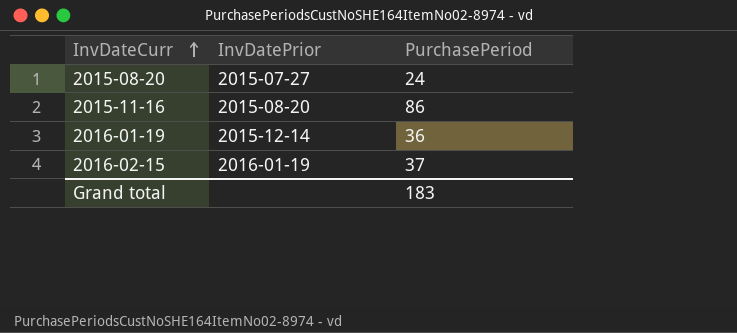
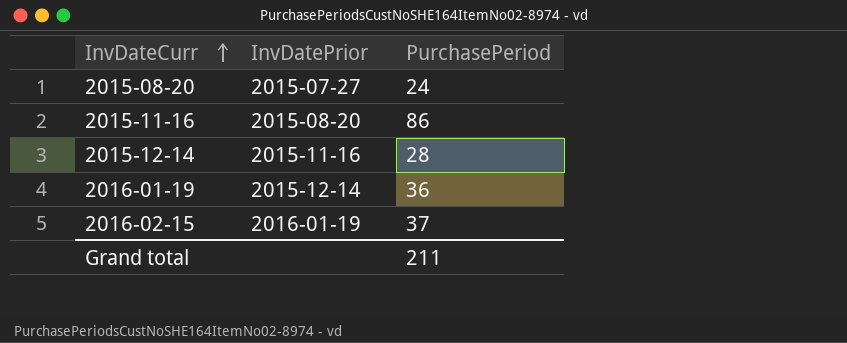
row 2015-12-14: none -> 2015-11-16 | 28
Grand total | PurchasePeriod: 183 -> 211

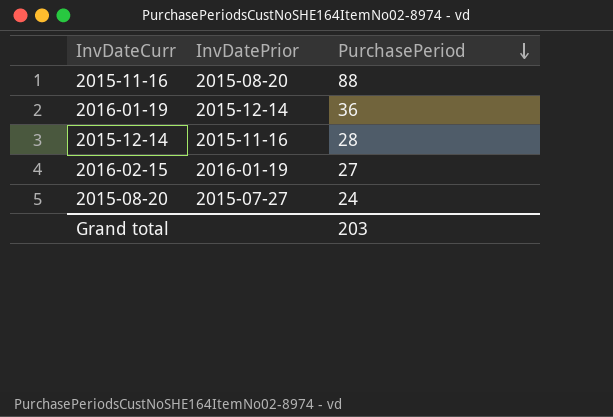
row order: InvDateCurr ascending -> PurchasePeriod descending
2015-11-16 | PurchasePeriod: 86 -> 88
2016-02-15 | PurchasePeriod: 37 -> 27
Grand total | PurchasePeriod: 211 -> 203

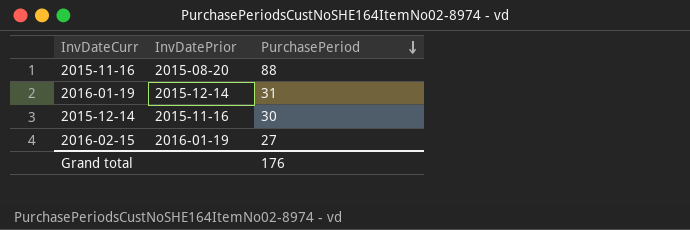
row 2015-08-20: 2015-07-27 | 24 -> none
2016-01-19 | PurchasePeriod: 36 -> 31
2015-12-14 | PurchasePeriod: 28 -> 30
Grand total | PurchasePeriod: 203 -> 176

